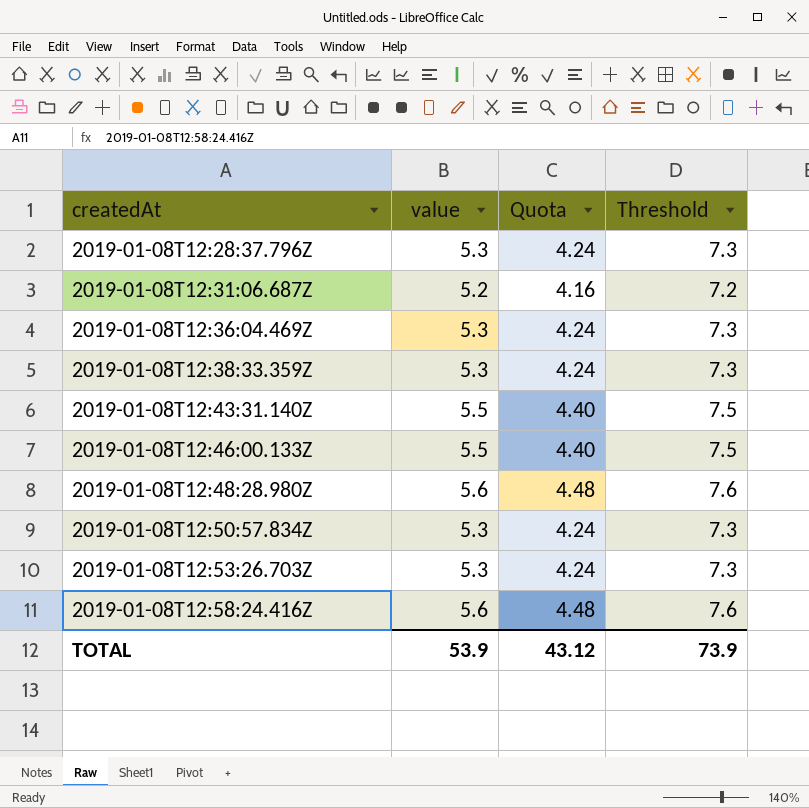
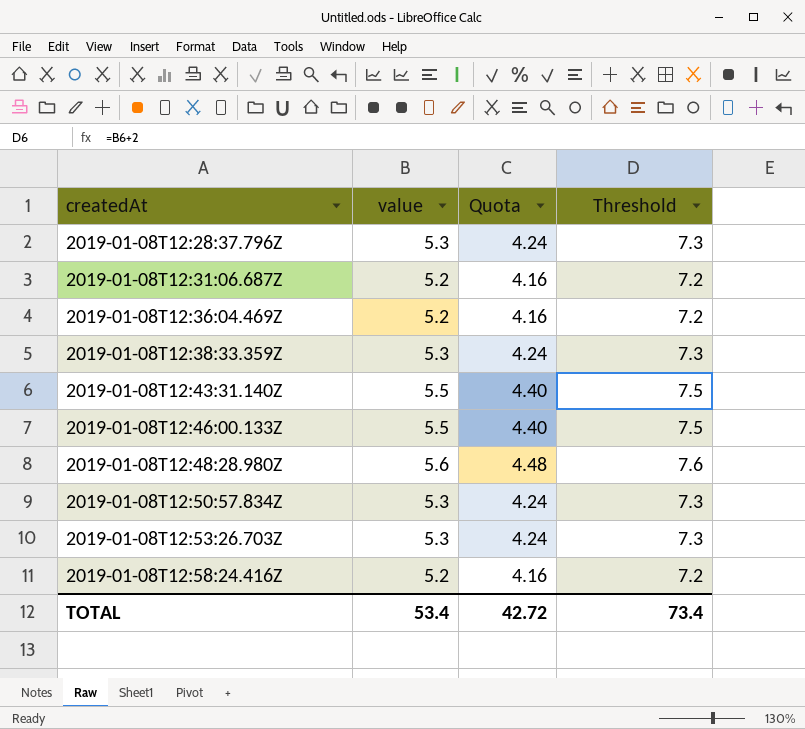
2019-01-08T12:36:04.469Z | value: 5.3 -> 5.2
2019-01-08T12:36:04.469Z | Quota: 4.24 -> 4.16
2019-01-08T12:36:04.469Z | Threshold: 7.3 -> 7.2
2019-01-08T12:58:24.416Z | value: 5.6 -> 5.2
2019-01-08T12:58:24.416Z | Quota: 4.48 -> 4.16
2019-01-08T12:58:24.416Z | Threshold: 7.6 -> 7.2
TOTAL | value: 53.9 -> 53.4
TOTAL | Quota: 43.12 -> 42.72
TOTAL | Threshold: 73.9 -> 73.4

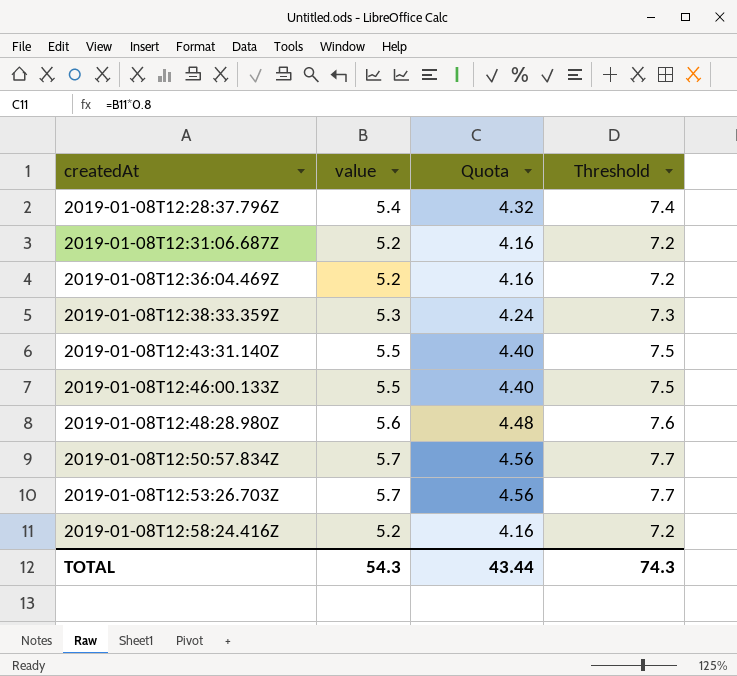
2019-01-08T12:28:37.796Z | value: 5.3 -> 5.4
2019-01-08T12:28:37.796Z | Quota: 4.24 -> 4.32
2019-01-08T12:28:37.796Z | Threshold: 7.3 -> 7.4
2019-01-08T12:50:57.834Z | value: 5.3 -> 5.7
2019-01-08T12:50:57.834Z | Quota: 4.24 -> 4.56
2019-01-08T12:50:57.834Z | Threshold: 7.3 -> 7.7
2019-01-08T12:53:26.703Z | value: 5.3 -> 5.7
2019-01-08T12:53:26.703Z | Quota: 4.24 -> 4.56
2019-01-08T12:53:26.703Z | Threshold: 7.3 -> 7.7
TOTAL | value: 53.4 -> 54.3
TOTAL | Quota: 42.72 -> 43.44
TOTAL | Threshold: 73.4 -> 74.3

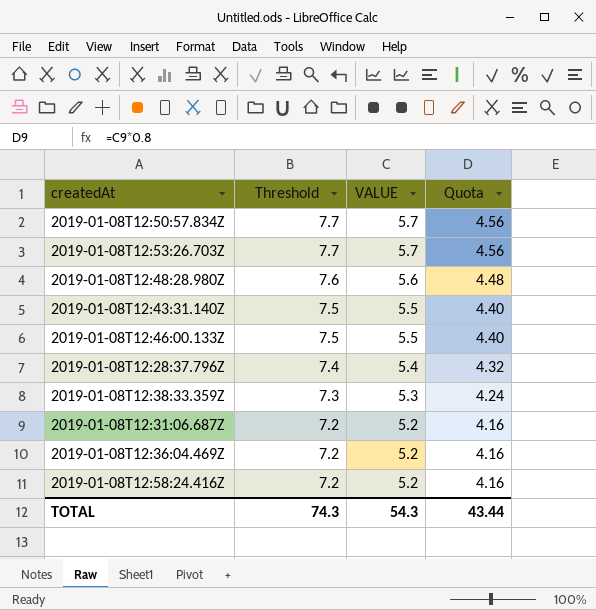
row order: createdAt ascending -> Threshold descending
column Threshold | position: 4 -> 2
column name: value -> VALUE

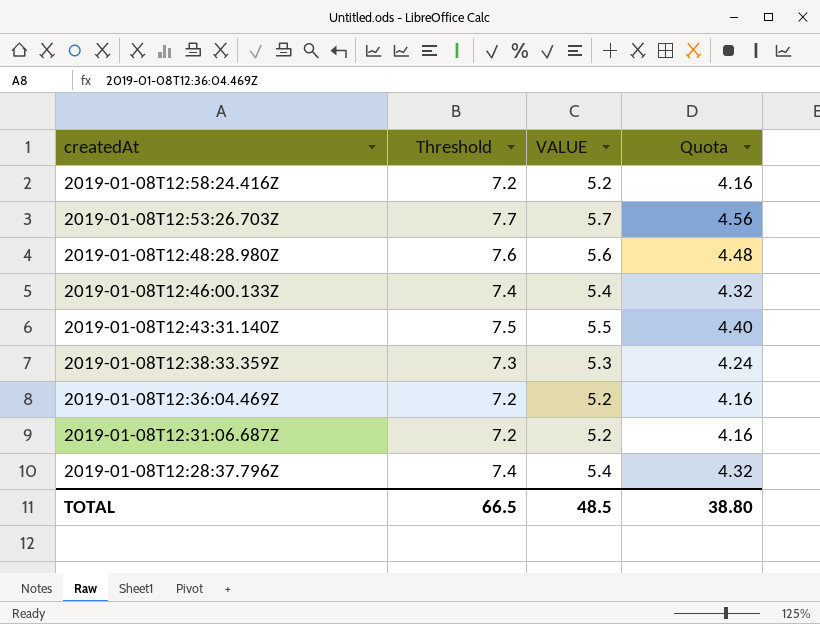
row order: Threshold descending -> createdAt descending
row 2019-01-08T12:50:57.834Z: 7.7 | 5.7 | 4.56 -> none
2019-01-08T12:46:00.133Z | Threshold: 7.5 -> 7.4
2019-01-08T12:46:00.133Z | VALUE: 5.5 -> 5.4
2019-01-08T12:46:00.133Z | Quota: 4.40 -> 4.32
TOTAL | Threshold: 74.3 -> 66.5
TOTAL | VALUE: 54.3 -> 48.5
TOTAL | Quota: 43.44 -> 38.80

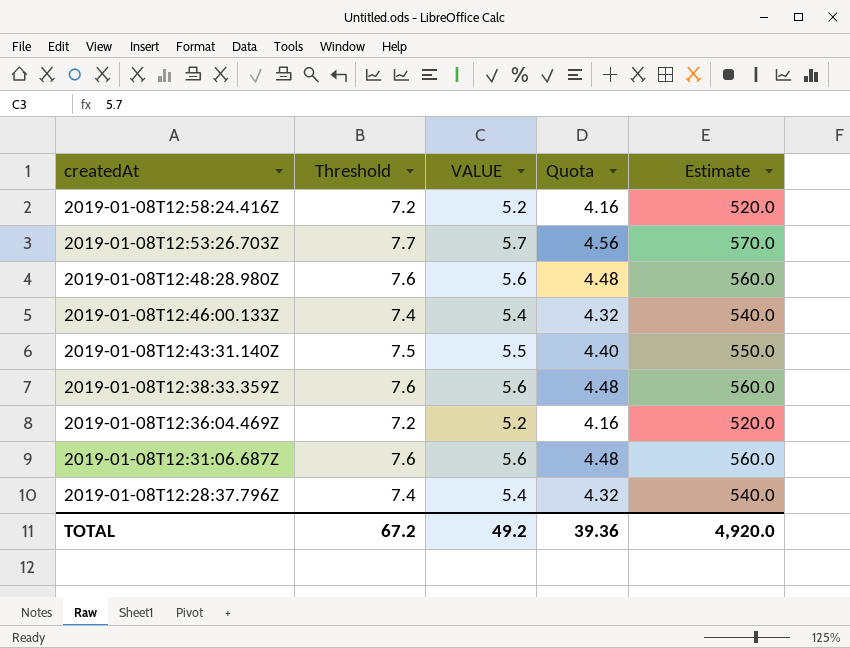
column Estimate | formula: none -> [VALUE] * 100
2019-01-08T12:38:33.359Z | Threshold: 7.3 -> 7.6
2019-01-08T12:38:33.359Z | VALUE: 5.3 -> 5.6
2019-01-08T12:38:33.359Z | Quota: 4.24 -> 4.48
2019-01-08T12:31:06.687Z | Threshold: 7.2 -> 7.6
2019-01-08T12:31:06.687Z | VALUE: 5.2 -> 5.6
2019-01-08T12:31:06.687Z | Quota: 4.16 -> 4.48
TOTAL | Threshold: 66.5 -> 67.2
TOTAL | VALUE: 48.5 -> 49.2
TOTAL | Quota: 38.80 -> 39.36

